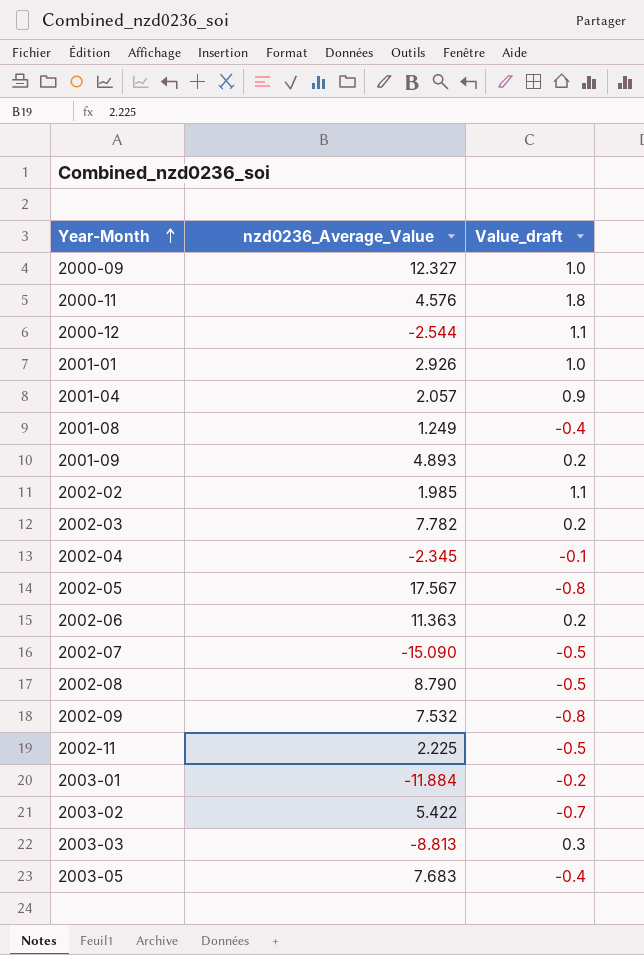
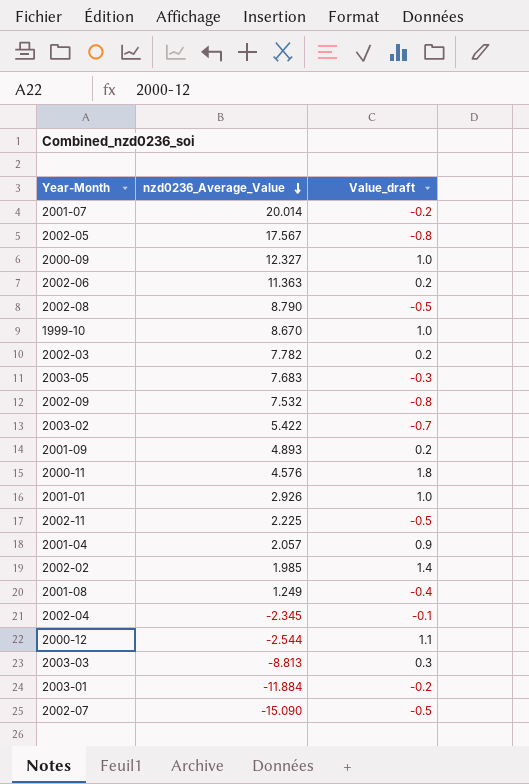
row order: Year-Month ascending -> nzd0236_Average_Value descending
row 2001-07: none -> 20.014 | -0.2
row 1999-10: none -> 8.670 | 1.0
2003-05 | Value_draft: -0.4 -> -0.3
2002-02 | Value_draft: 1.1 -> 1.4

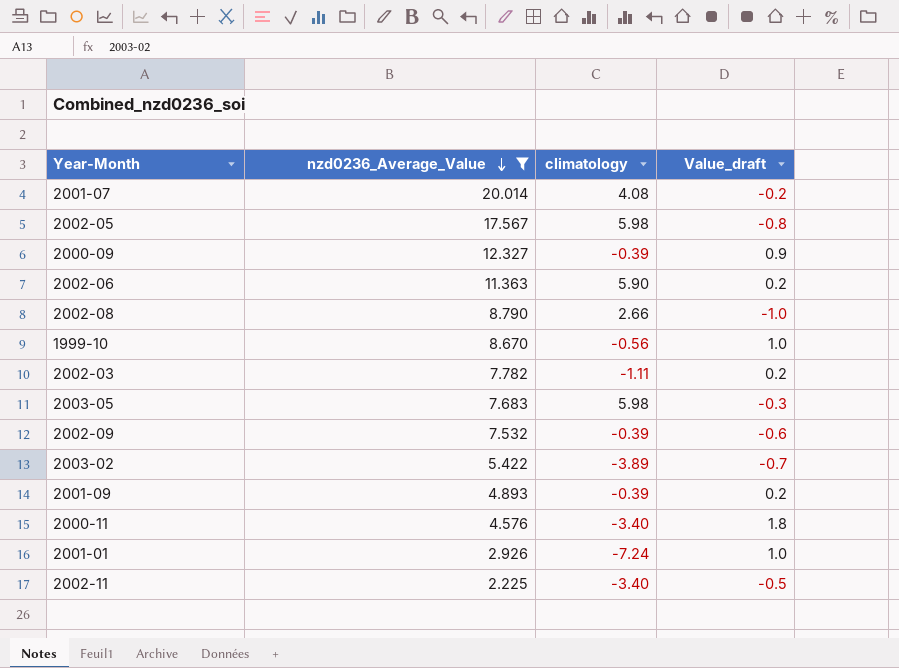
filter: none -> nzd0236_Average_Value >= 2.225
column climatology | position: none -> 3
2000-09 | Value_draft: 1.0 -> 0.9
2002-08 | Value_draft: -0.5 -> -1.0
2002-09 | Value_draft: -0.8 -> -0.6

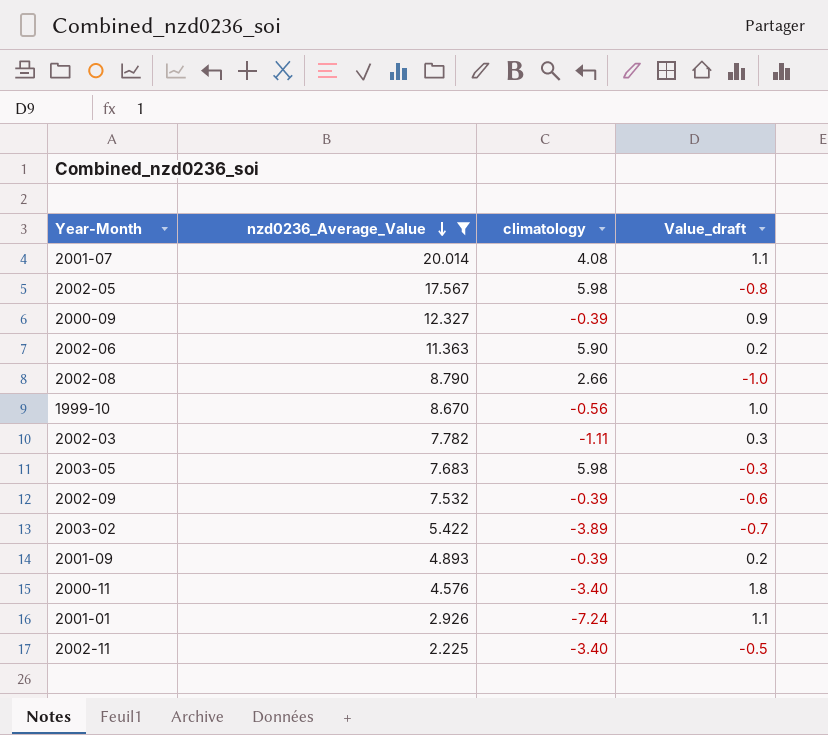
2001-07 | Value_draft: -0.2 -> 1.1
2002-03 | Value_draft: 0.2 -> 0.3
2001-01 | Value_draft: 1.0 -> 1.1

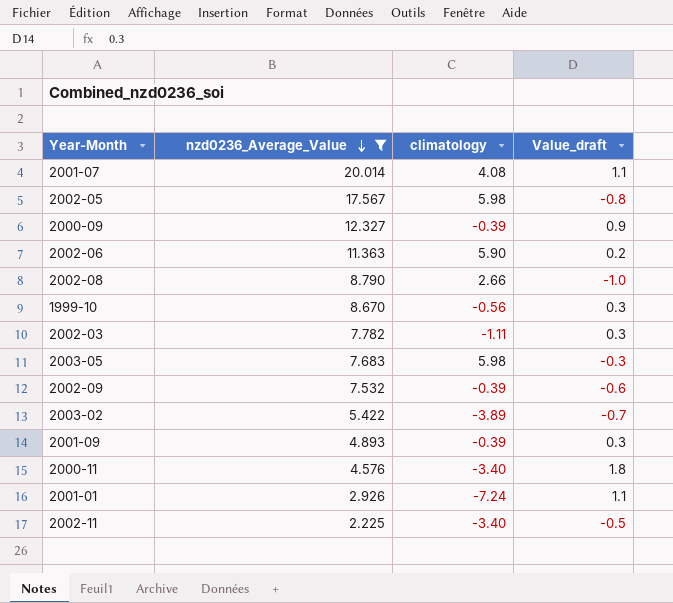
1999-10 | Value_draft: 1.0 -> 0.3
2001-09 | Value_draft: 0.2 -> 0.3

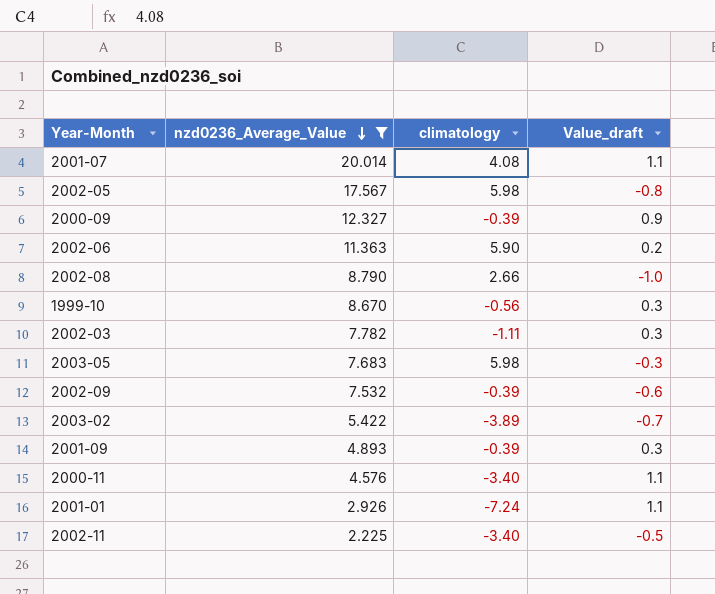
2000-11 | Value_draft: 1.8 -> 1.1

